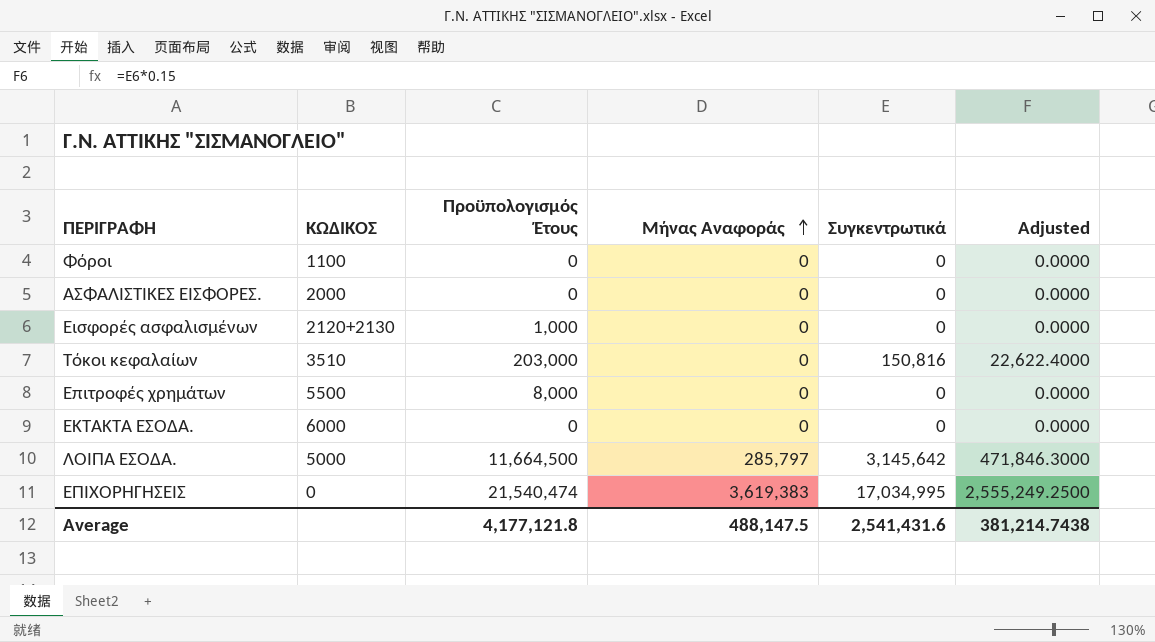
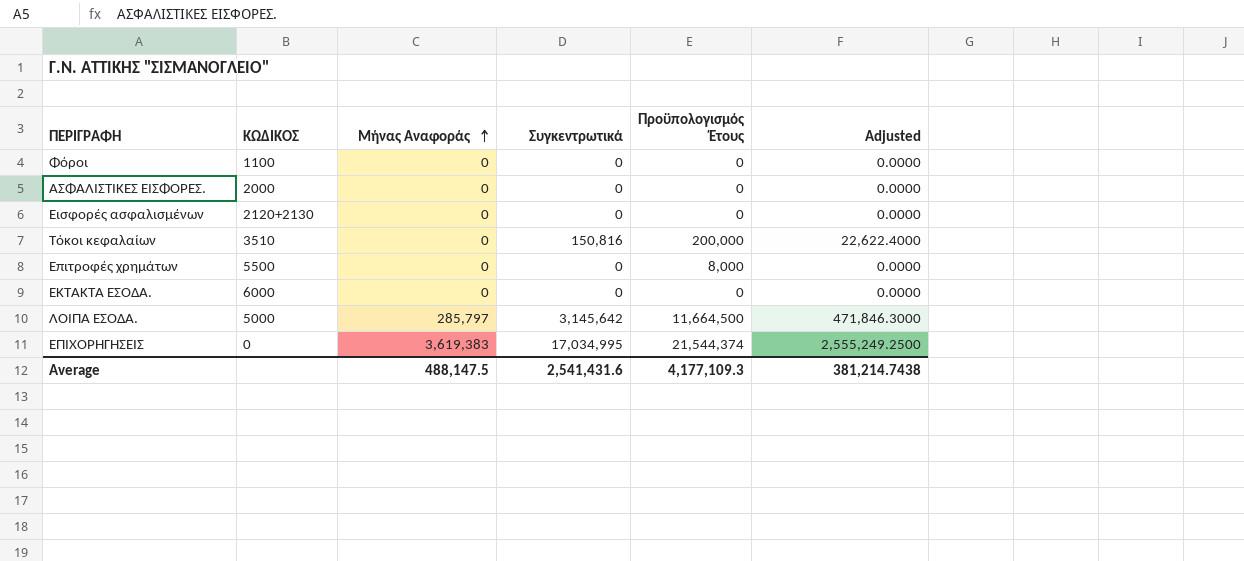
column Προϋπολογισμός Έτους | position: 3 -> 5
Eισφορές ασφαλισμένων | Προϋπολογισμός Έτους: 1,000 -> 0
Τόκοι κεφαλαίων | Προϋπολογισμός Έτους: 203,000 -> 200,000
ΕΠΙΧΟΡΗΓΗΣΕΙΣ | Προϋπολογισμός Έτους: 21,540,474 -> 21,544,374
Average | Προϋπολογισμός Έτους: 4,177,121.8 -> 4,177,109.3

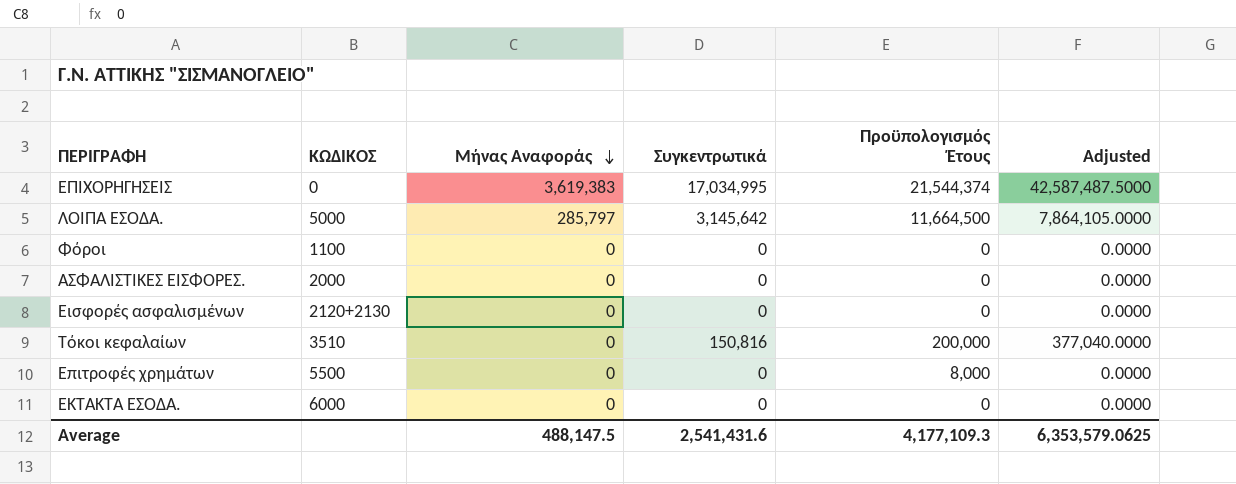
row order: Μήνας Αναφοράς ascending -> Μήνας Αναφοράς descending
column Adjusted | formula: [Συγκεντρωτικά] * 0.15 -> [Συγκεντρωτικά] * 2.5
Average | Adjusted: 381,214.7438 -> 6,353,579.0625

